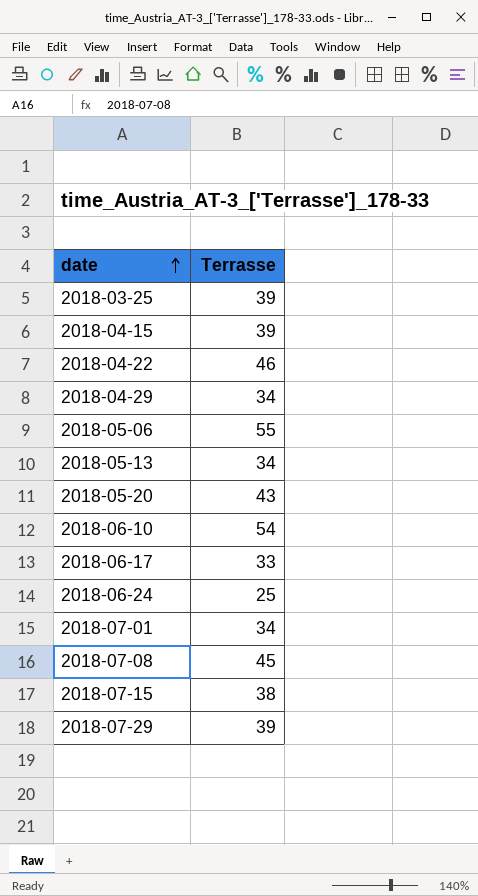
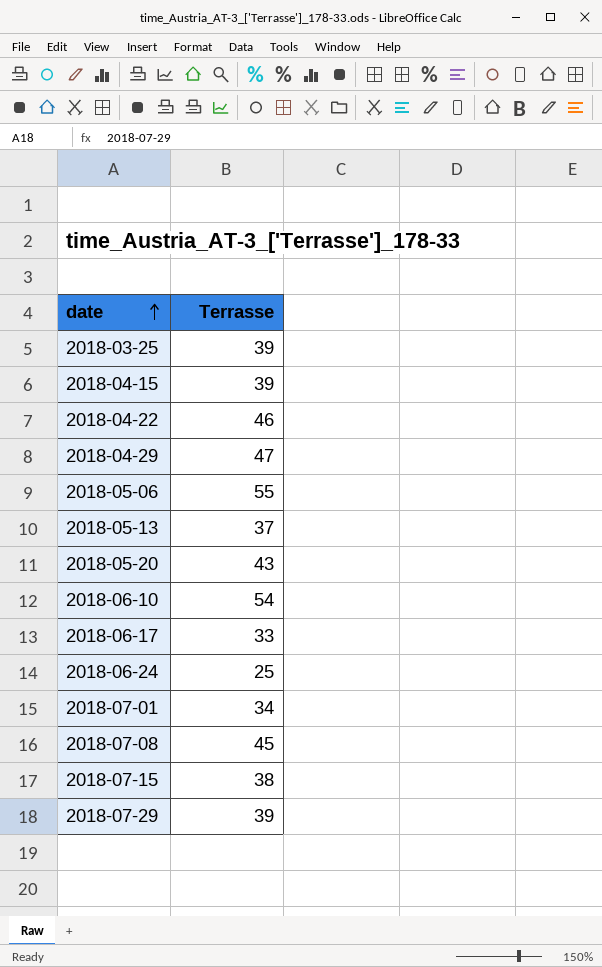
2018-04-29 | Terrasse: 34 -> 47
2018-05-13 | Terrasse: 34 -> 37

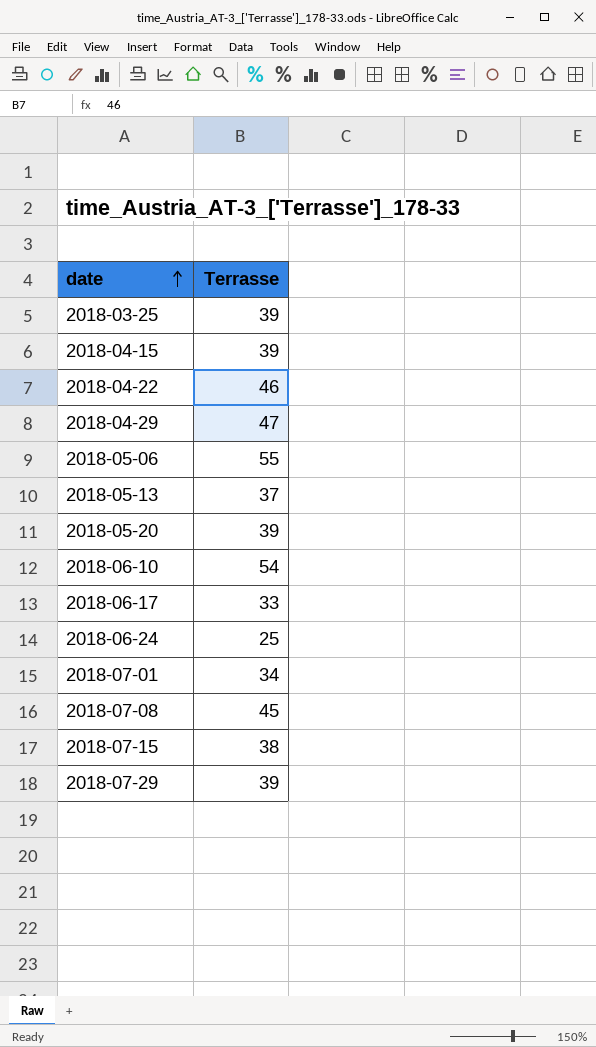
2018-05-20 | Terrasse: 43 -> 39

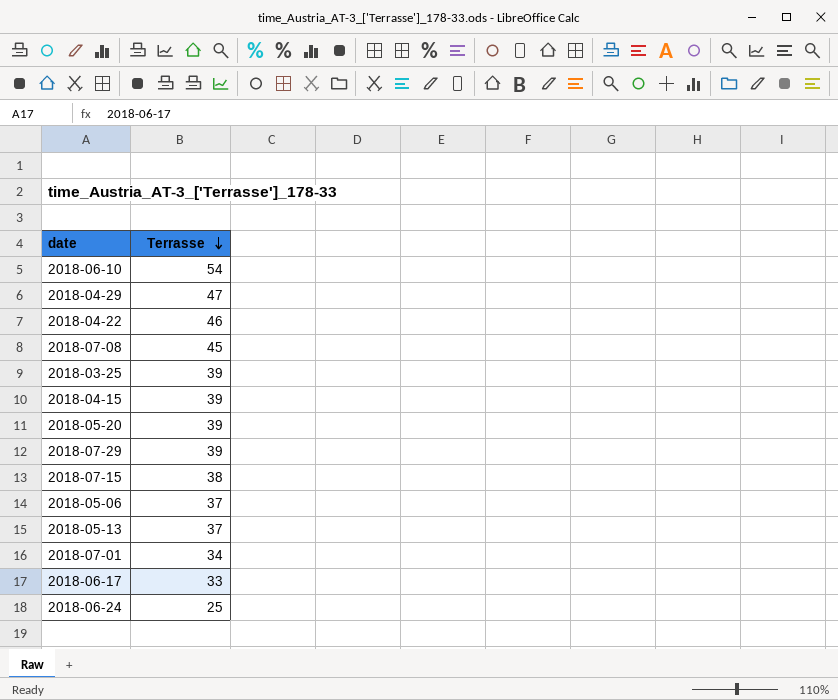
row order: date ascending -> Terrasse descending
2018-05-06 | Terrasse: 55 -> 37

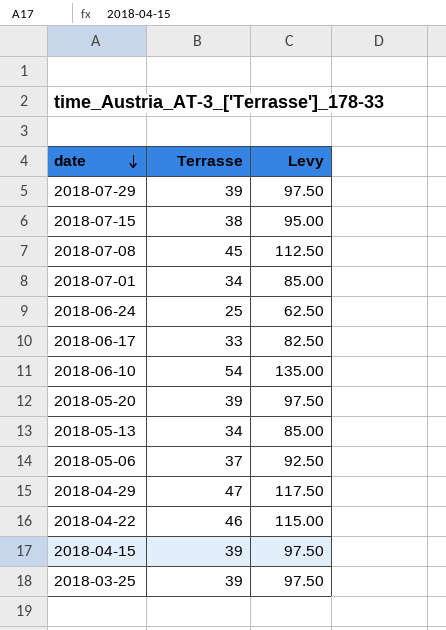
row order: Terrasse descending -> date descending
column Levy | formula: none -> [Terrasse] * 2.5
2018-05-13 | Terrasse: 37 -> 34

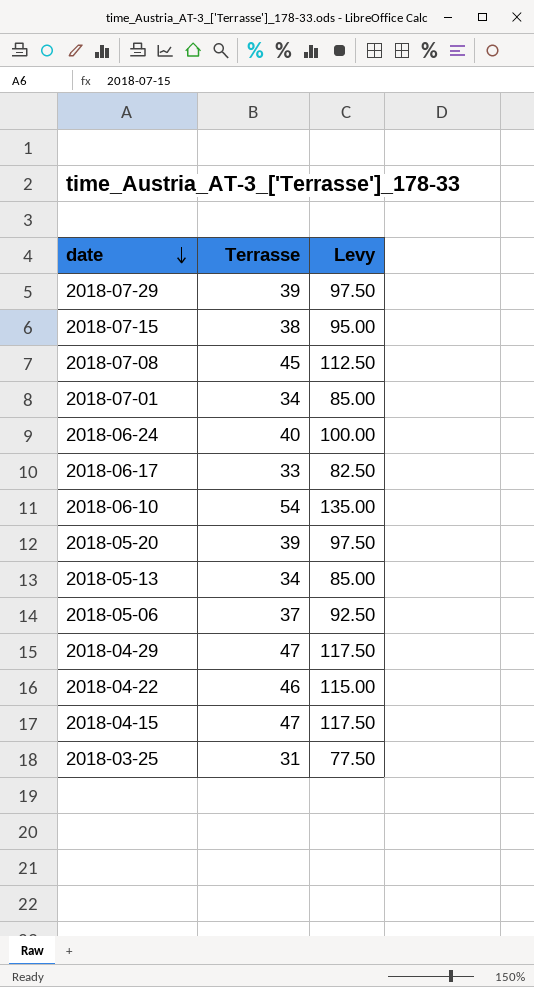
2018-06-24 | Terrasse: 25 -> 40
2018-06-24 | Levy: 62.50 -> 100.00
2018-04-15 | Terrasse: 39 -> 47
2018-04-15 | Levy: 97.50 -> 117.50
2018-03-25 | Terrasse: 39 -> 31
2018-03-25 | Levy: 97.50 -> 77.50

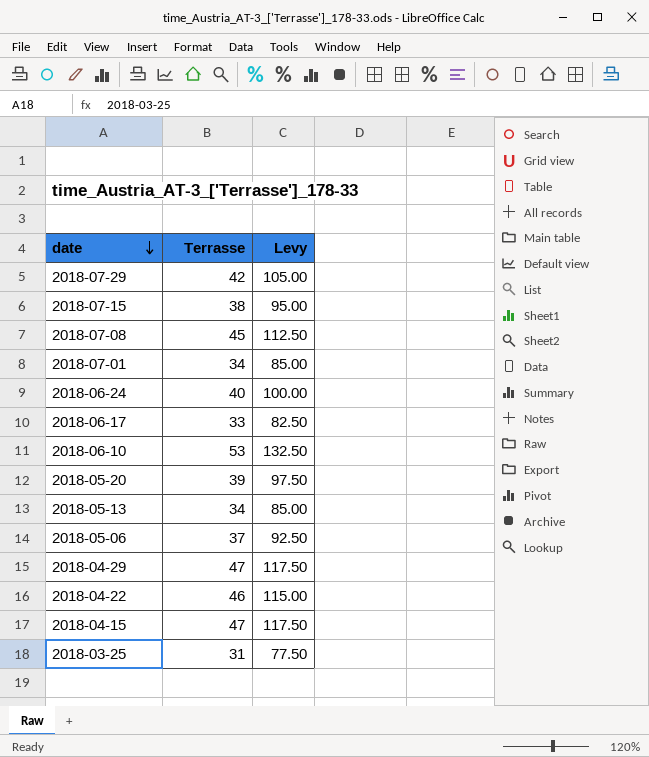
2018-07-29 | Terrasse: 39 -> 42
2018-07-29 | Levy: 97.50 -> 105.00
2018-06-10 | Terrasse: 54 -> 53
2018-06-10 | Levy: 135.00 -> 132.50

